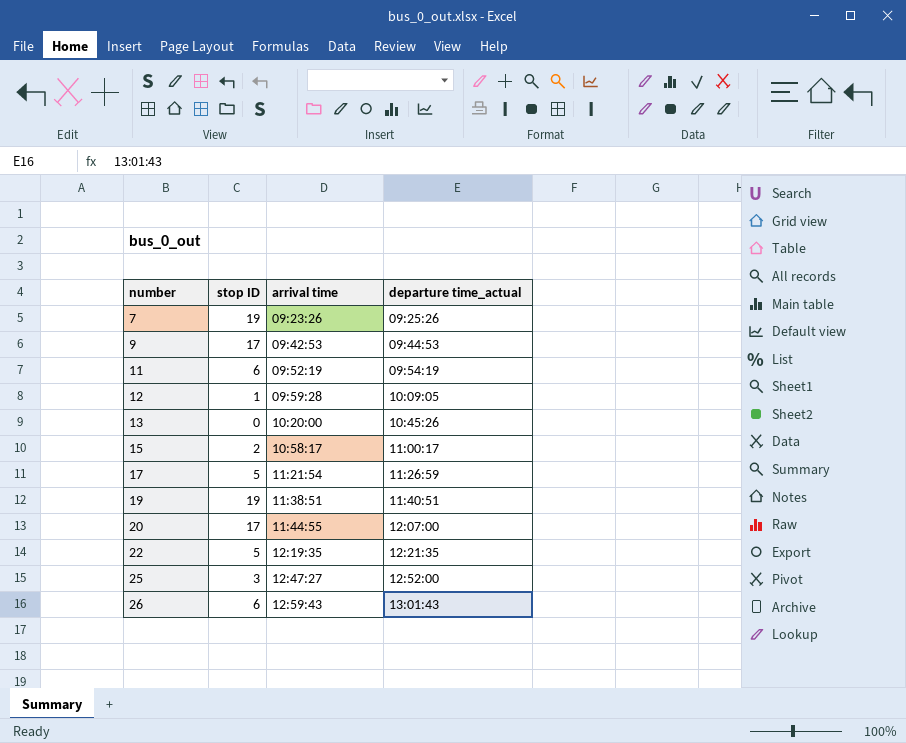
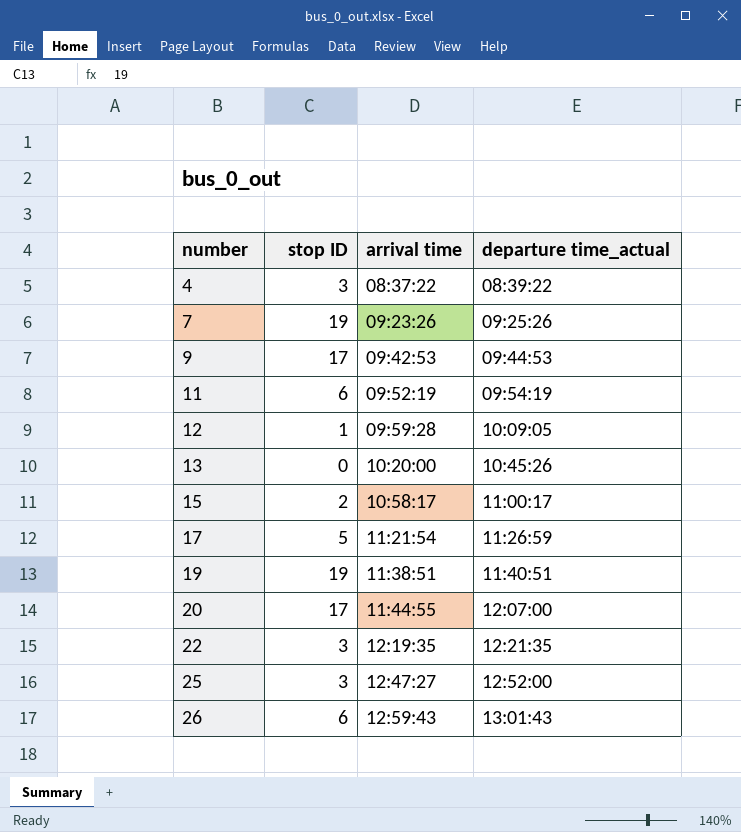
row 4: none -> 3 | 08:37:22 | 08:39:22
22 | stop ID: 5 -> 3

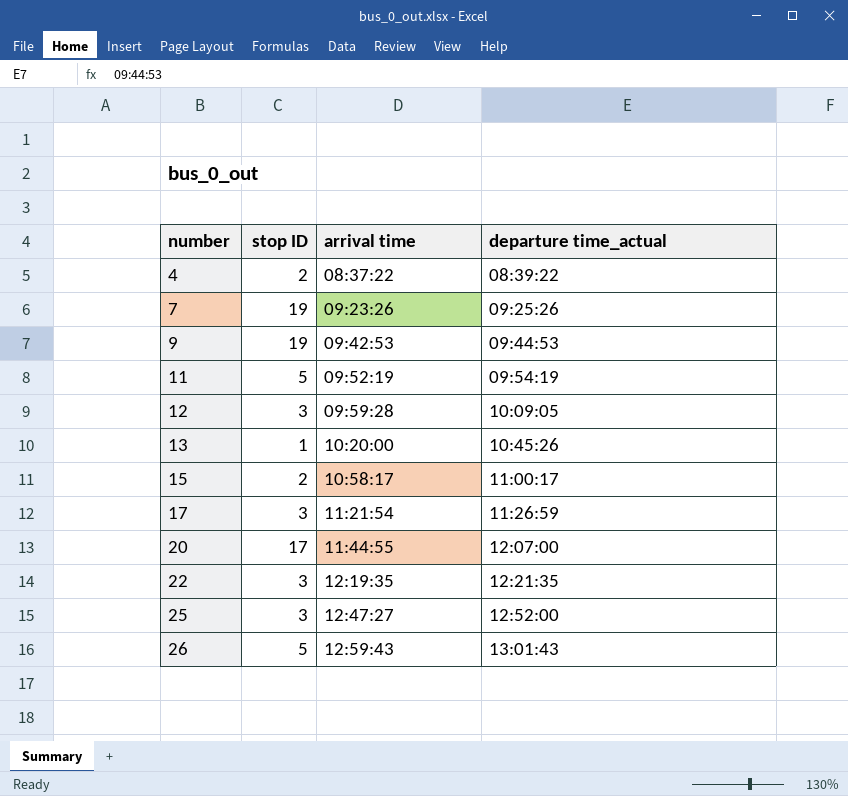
row 19: 19 | 11:38:51 | 11:40:51 -> none
4 | stop ID: 3 -> 2
9 | stop ID: 17 -> 19
11 | stop ID: 6 -> 5
12 | stop ID: 1 -> 3
13 | stop ID: 0 -> 1
17 | stop ID: 5 -> 3
26 | stop ID: 6 -> 5

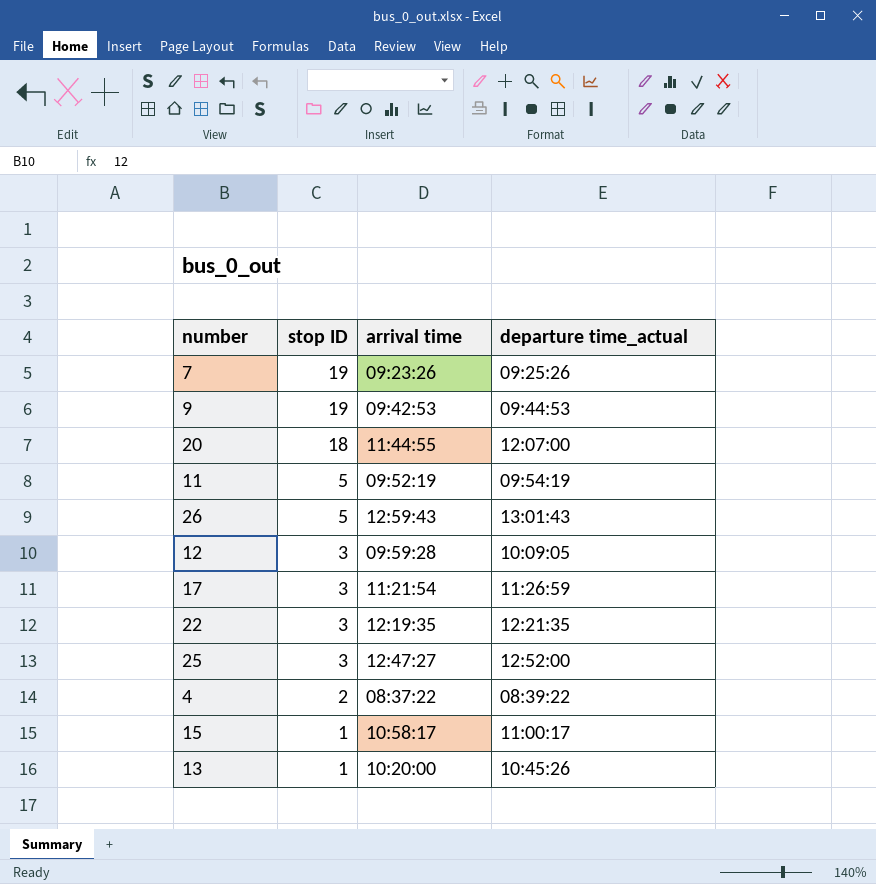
row order: number ascending -> stop ID descending
20 | stop ID: 17 -> 18
15 | stop ID: 2 -> 1

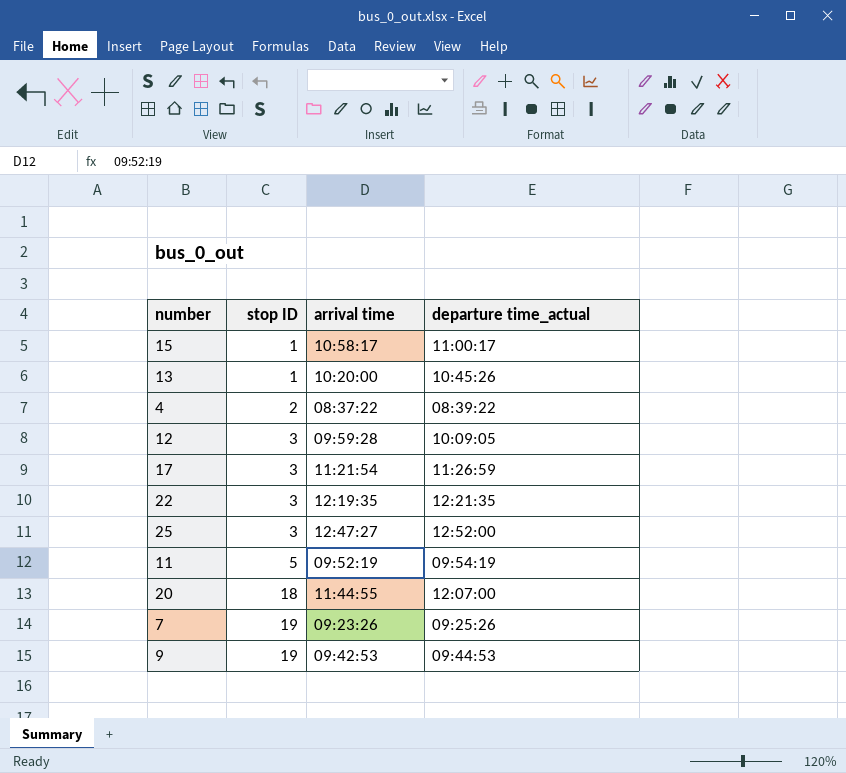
row order: stop ID descending -> stop ID ascending
row 26: 5 | 12:59:43 | 13:01:43 -> none

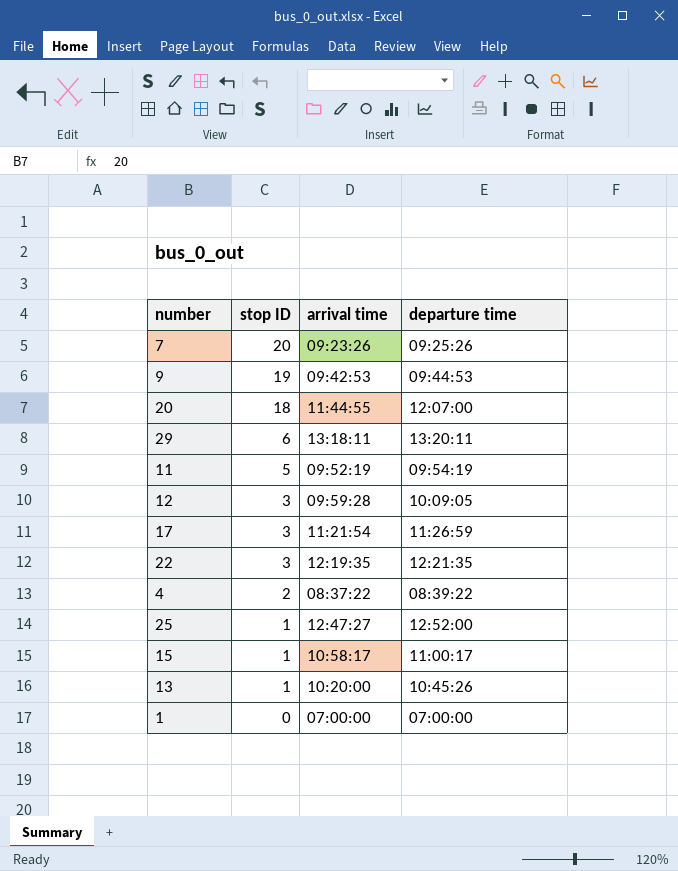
row order: stop ID ascending -> stop ID descending
column name: departure time_actual -> departure time
7 | stop ID: 19 -> 20
row 29: none -> 6 | 13:18:11 | 13:20:11
25 | stop ID: 3 -> 1
row 1: none -> 0 | 07:00:00 | 07:00:00

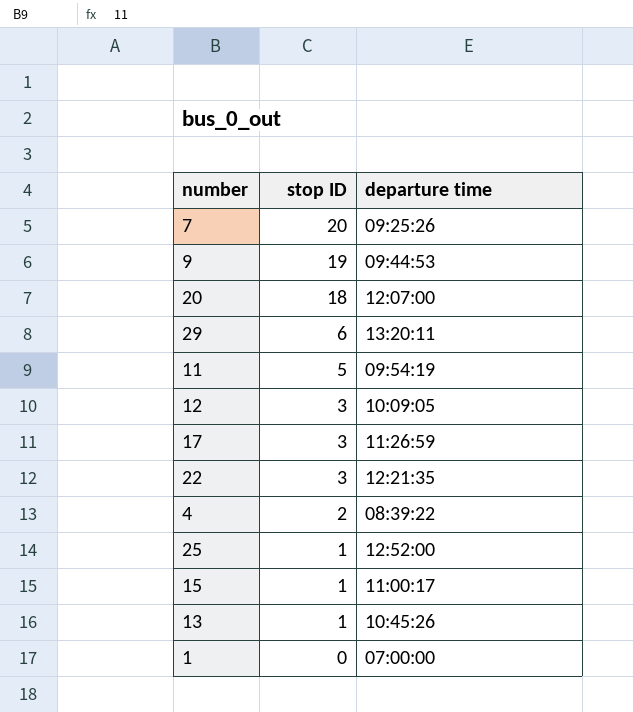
column arrival time | position: 3 -> none

